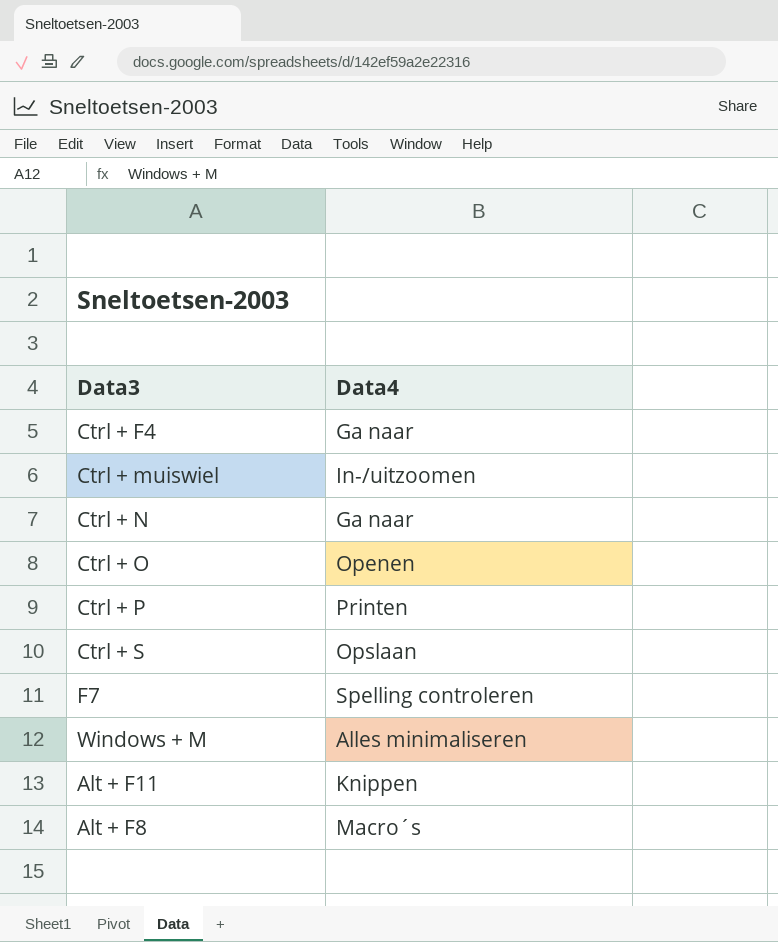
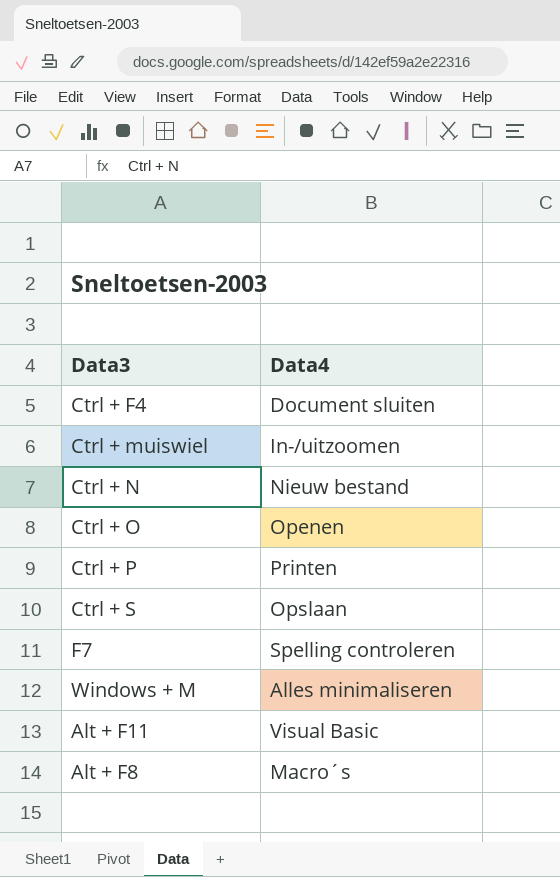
Ctrl + F4 | Data4: Ga naar -> Document sluiten
Ctrl + N | Data4: Ga naar -> Nieuw bestand
Alt + F11 | Data4: Knippen -> Visual Basic

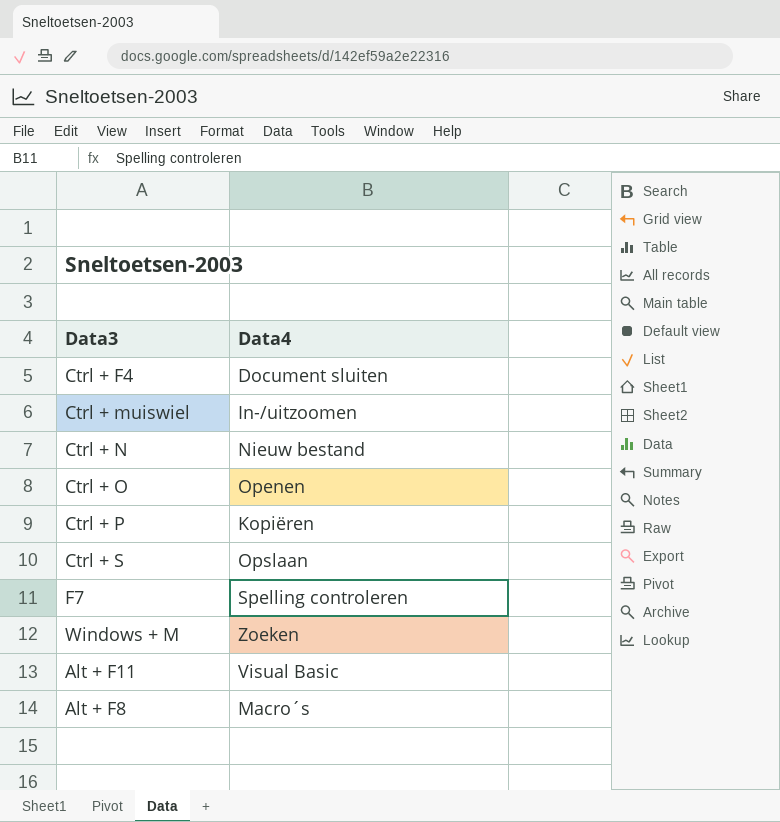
Ctrl + P | Data4: Printen -> Kopiëren
Windows + M | Data4: Alles minimaliseren -> Zoeken

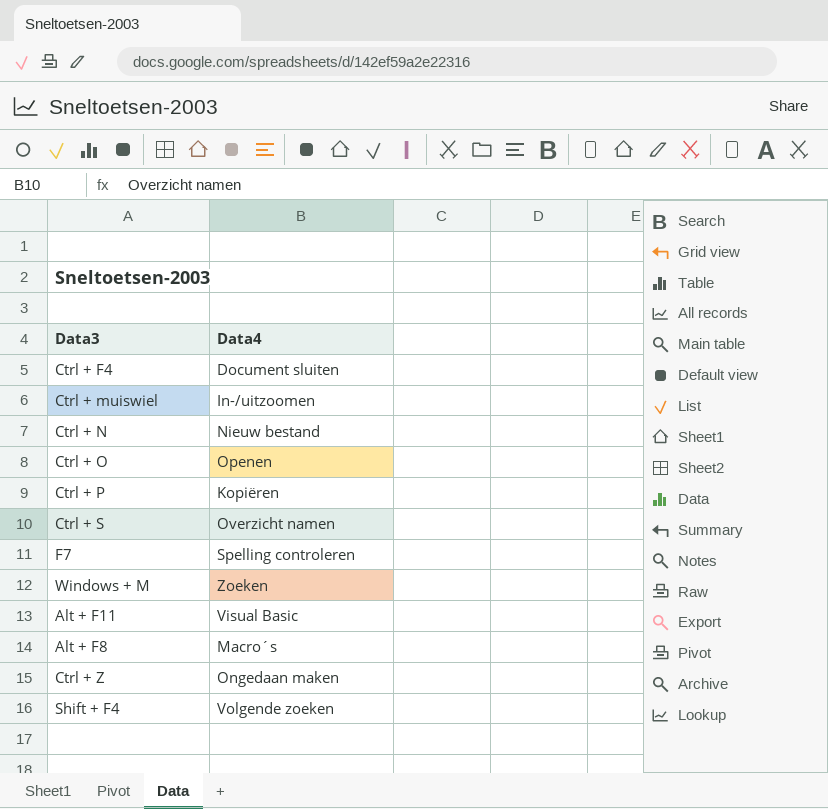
Ctrl + S | Data4: Opslaan -> Overzicht namen
row Ctrl + Z: none -> Ongedaan maken
row Shift + F4: none -> Volgende zoeken

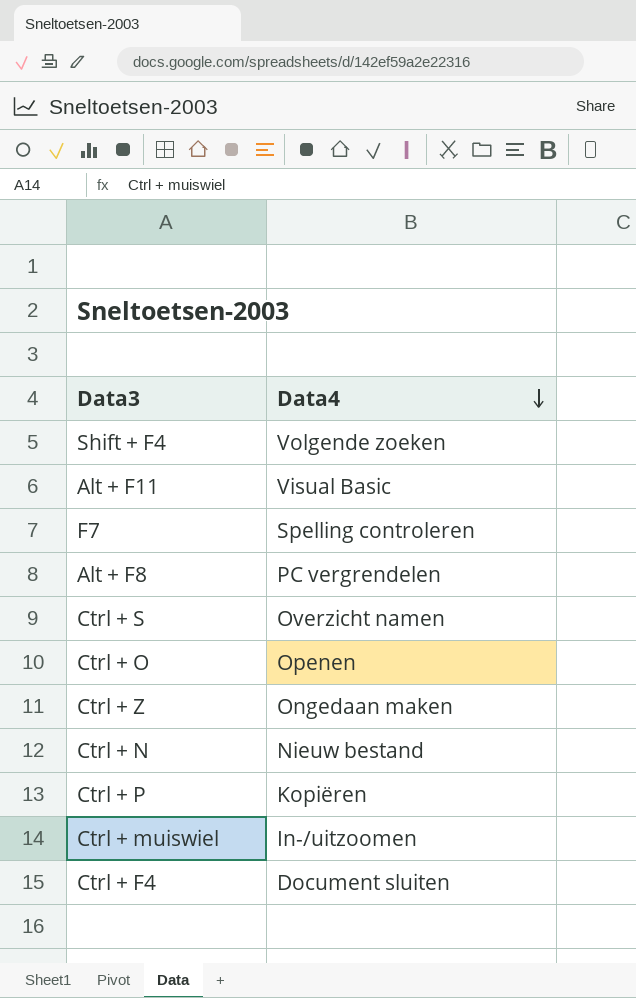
row order: none -> Data4 descending
row Windows + M: Zoeken -> none
Alt + F8 | Data4: Macro´s -> PC vergrendelen

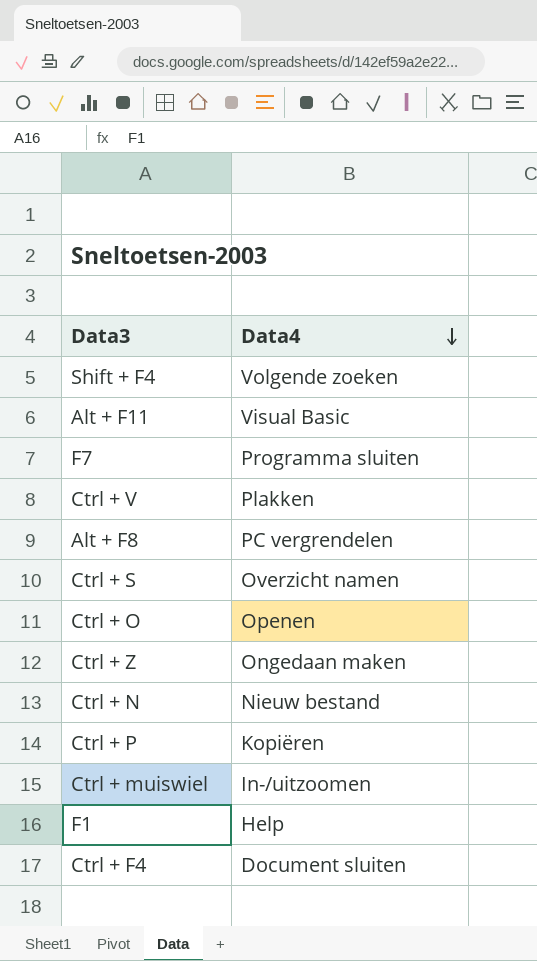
F7 | Data4: Spelling controleren -> Programma sluiten
row Ctrl + V: none -> Plakken
row F1: none -> Help

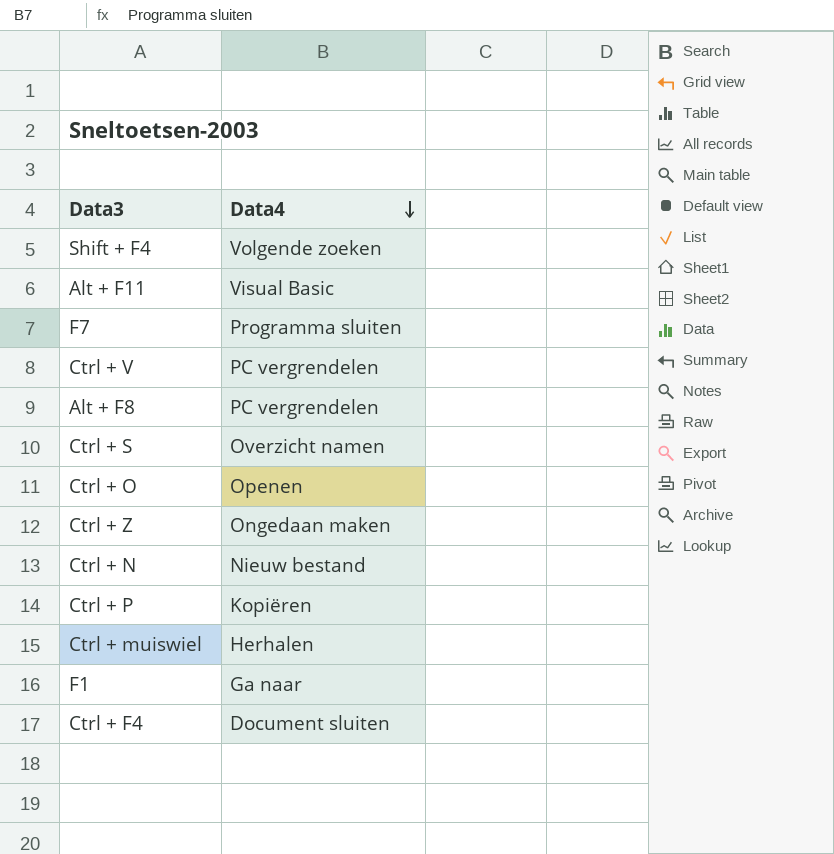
Ctrl + V | Data4: Plakken -> PC vergrendelen
Ctrl + muiswiel | Data4: In-/uitzoomen -> Herhalen
F1 | Data4: Help -> Ga naar

